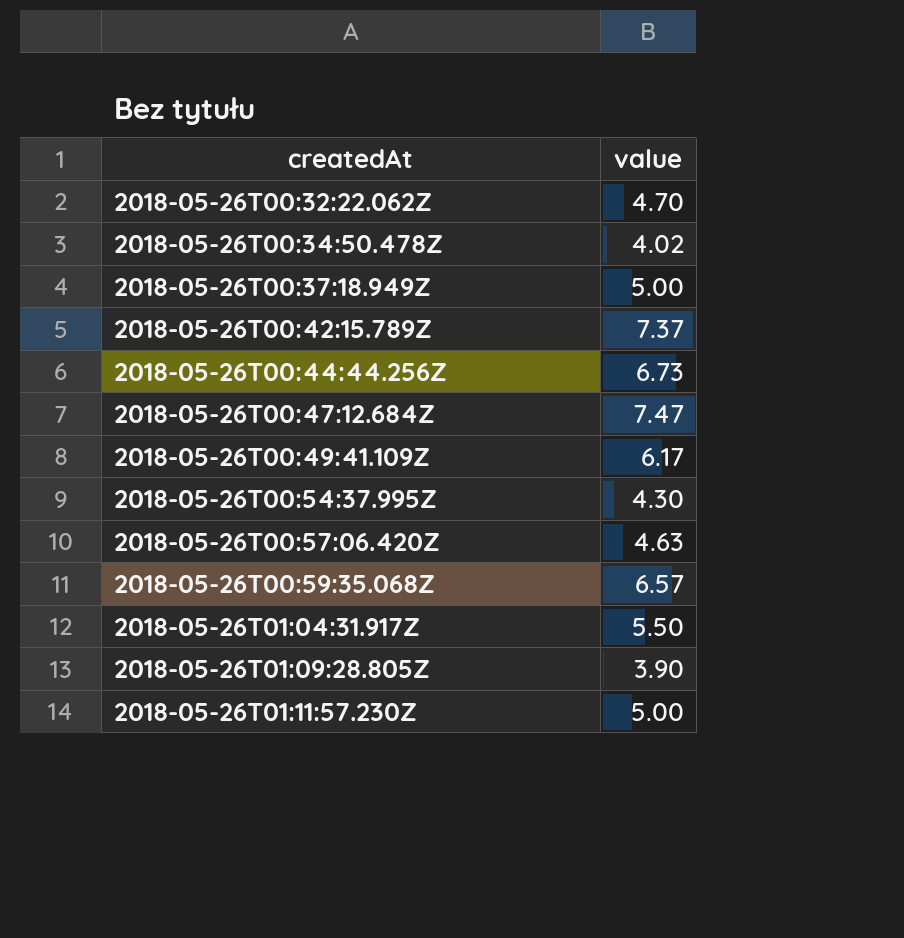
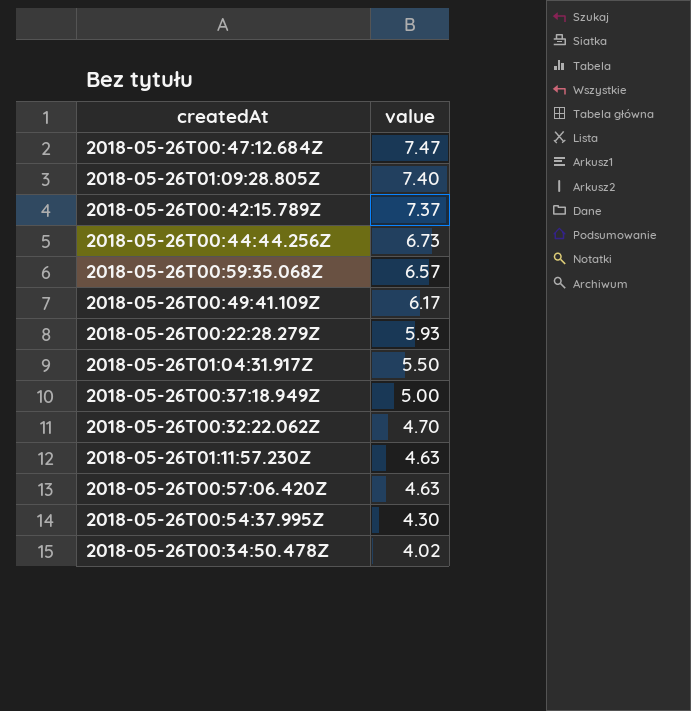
row order: createdAt ascending -> value descending
2018-05-26T01:09:28.805Z | value: 3.90 -> 7.40
row 2018-05-26T00:22:28.279Z: none -> 5.93
2018-05-26T01:11:57.230Z | value: 5.00 -> 4.63

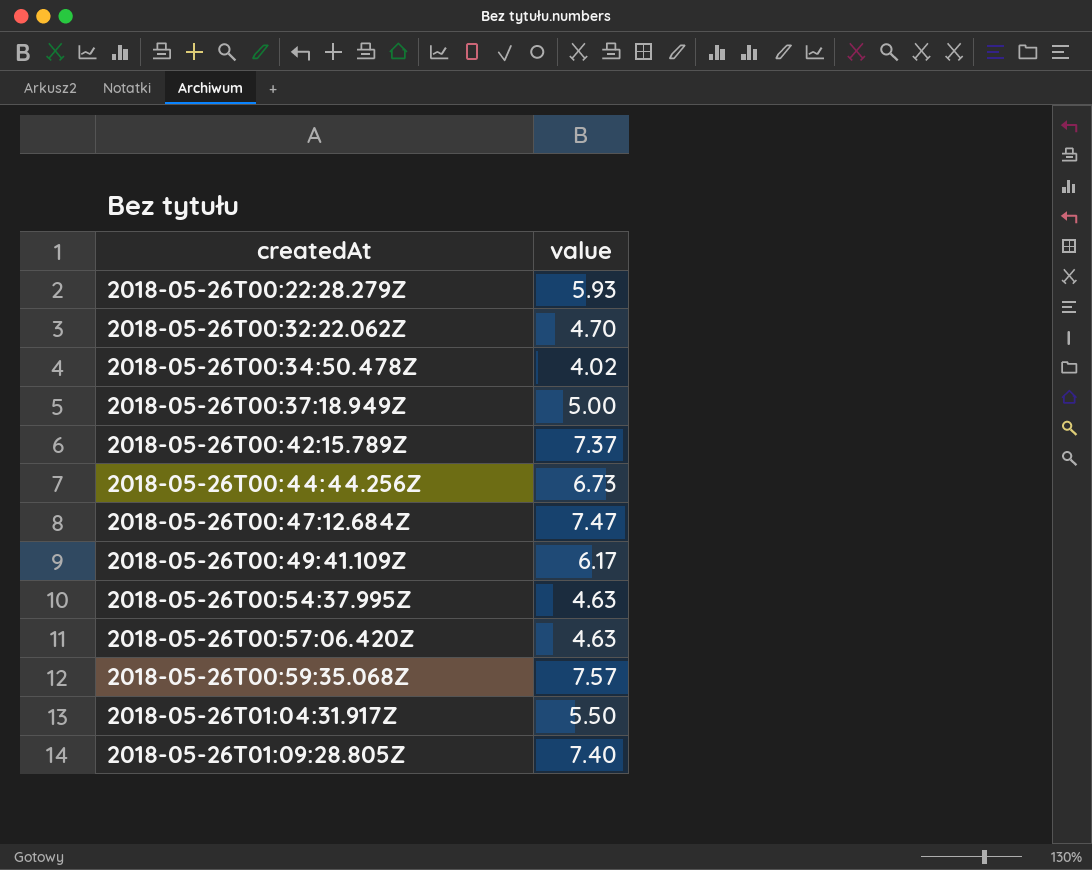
row order: value descending -> createdAt ascending
row 2018-05-26T01:11:57.230Z: 4.63 -> none
2018-05-26T00:54:37.995Z | value: 4.30 -> 4.63
2018-05-26T00:59:35.068Z | value: 6.57 -> 7.57

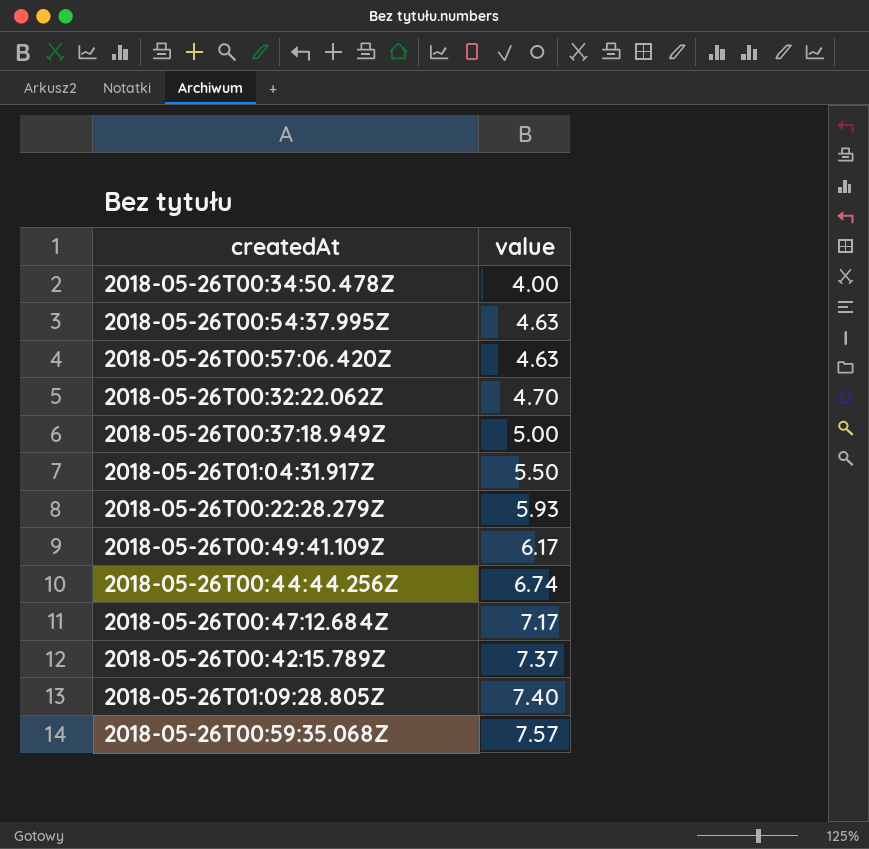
row order: createdAt ascending -> value ascending
2018-05-26T00:34:50.478Z | value: 4.02 -> 4.00
2018-05-26T00:44:44.256Z | value: 6.73 -> 6.74
2018-05-26T00:47:12.684Z | value: 7.47 -> 7.17

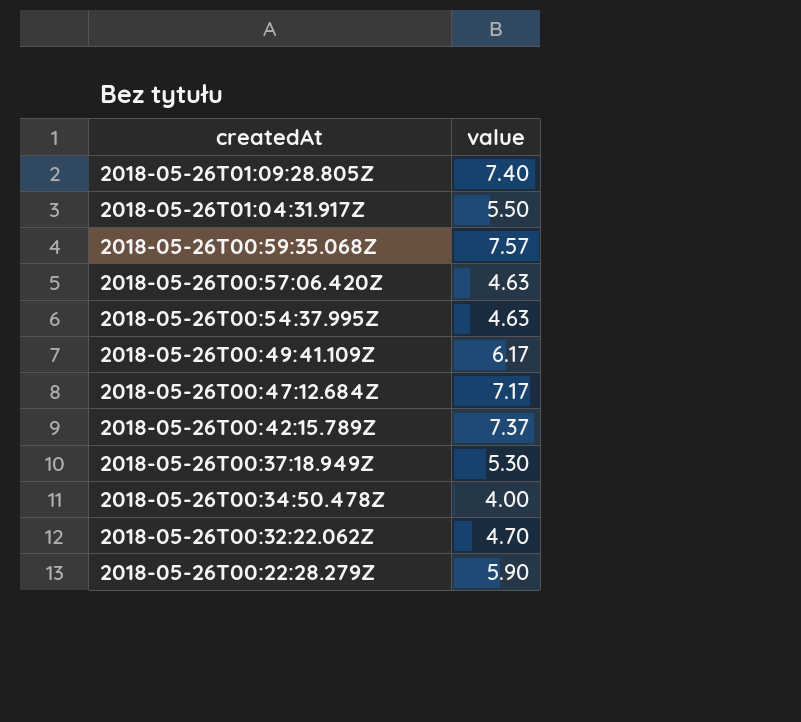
row order: value ascending -> createdAt descending
row 2018-05-26T00:44:44.256Z: 6.74 -> none
2018-05-26T00:37:18.949Z | value: 5.00 -> 5.30
2018-05-26T00:22:28.279Z | value: 5.93 -> 5.90

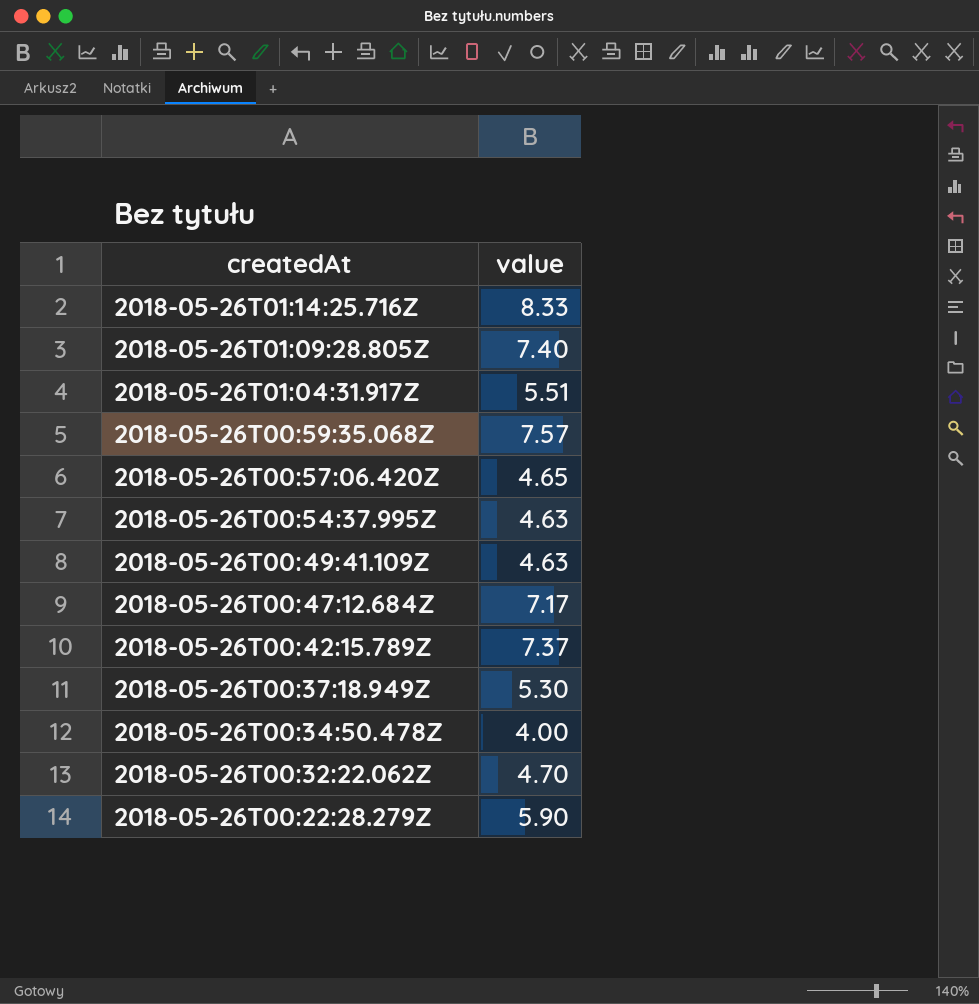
row 2018-05-26T01:14:25.716Z: none -> 8.33
2018-05-26T01:04:31.917Z | value: 5.50 -> 5.51
2018-05-26T00:57:06.420Z | value: 4.63 -> 4.65
2018-05-26T00:49:41.109Z | value: 6.17 -> 4.63

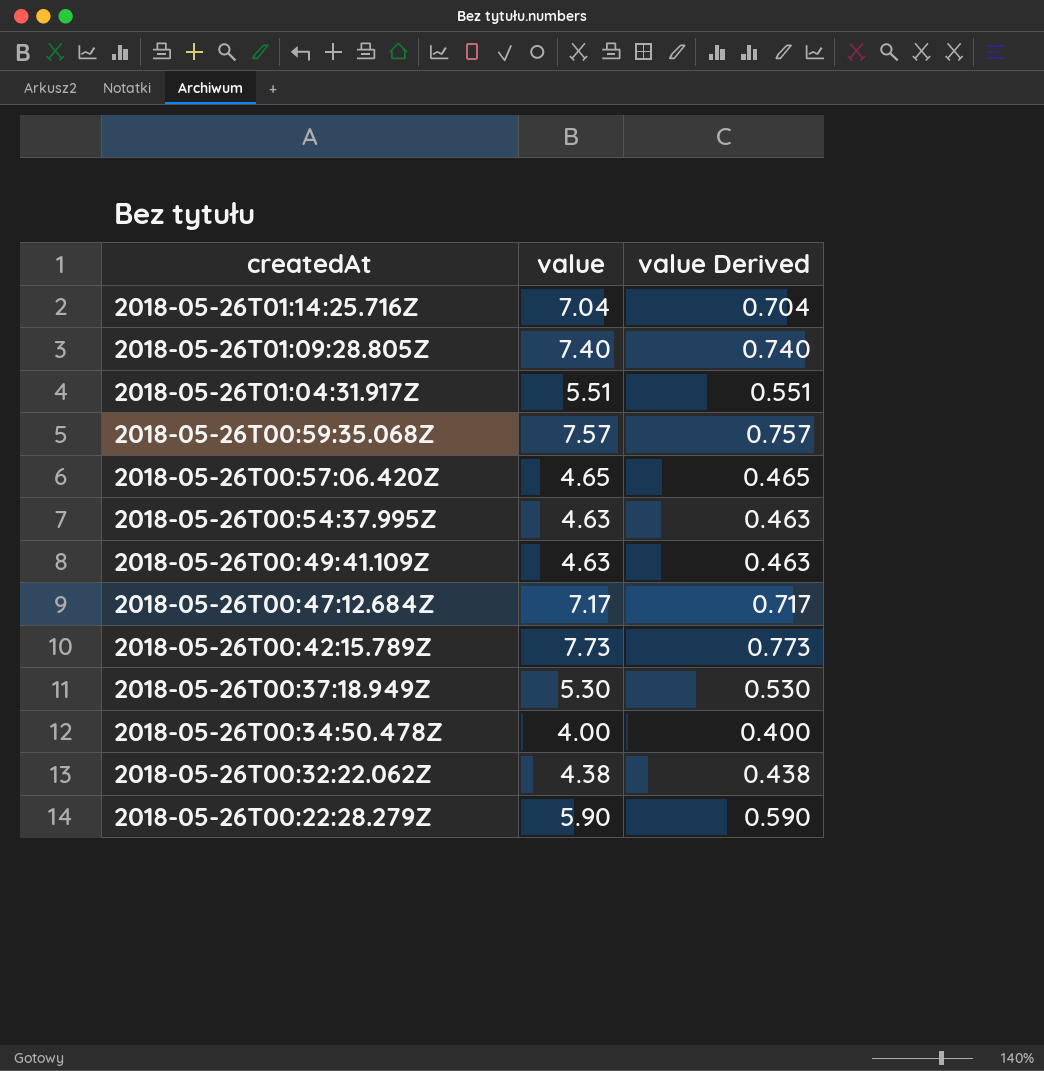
column value Derived | formula: none -> [value] * 0.1
2018-05-26T01:14:25.716Z | value: 8.33 -> 7.04
2018-05-26T00:42:15.789Z | value: 7.37 -> 7.73
2018-05-26T00:32:22.062Z | value: 4.70 -> 4.38

